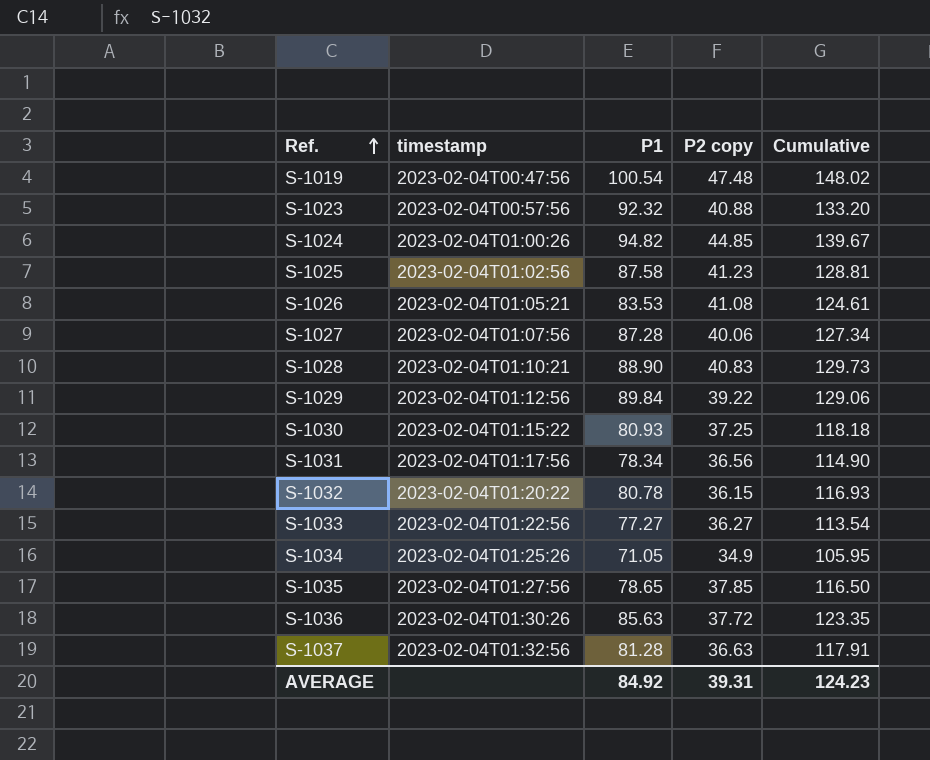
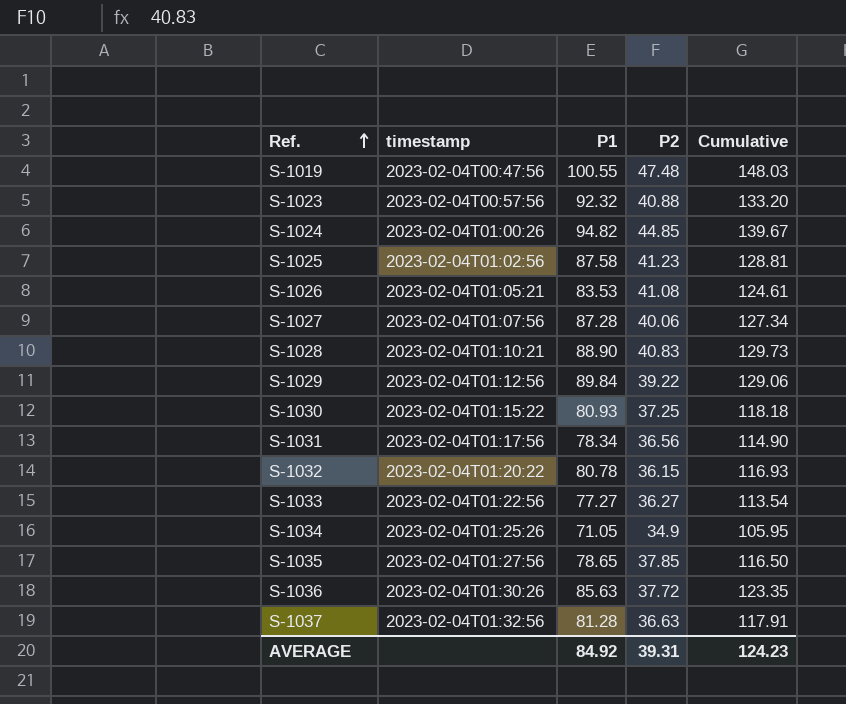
column name: P2 copy -> P2
S-1019 | P1: 100.54 -> 100.55
S-1019 | Cumulative: 148.02 -> 148.03

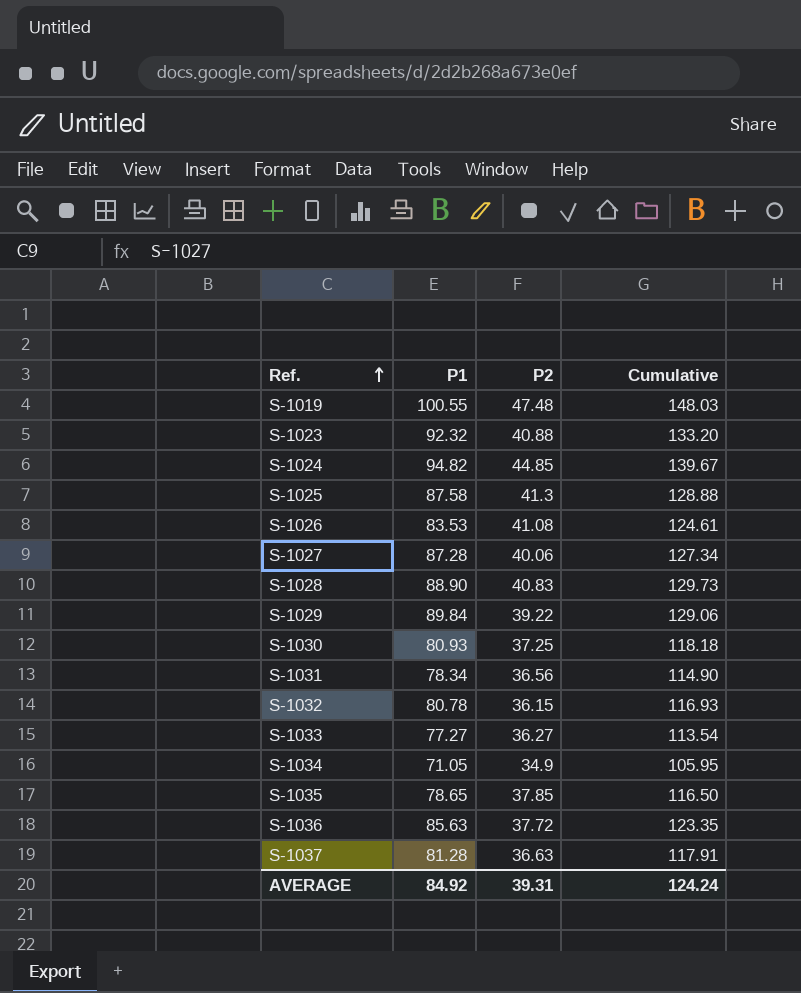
column timestamp | position: 2 -> none
S-1025 | P2: 41.23 -> 41.3
S-1025 | Cumulative: 128.81 -> 128.88
AVERAGE | Cumulative: 124.23 -> 124.24

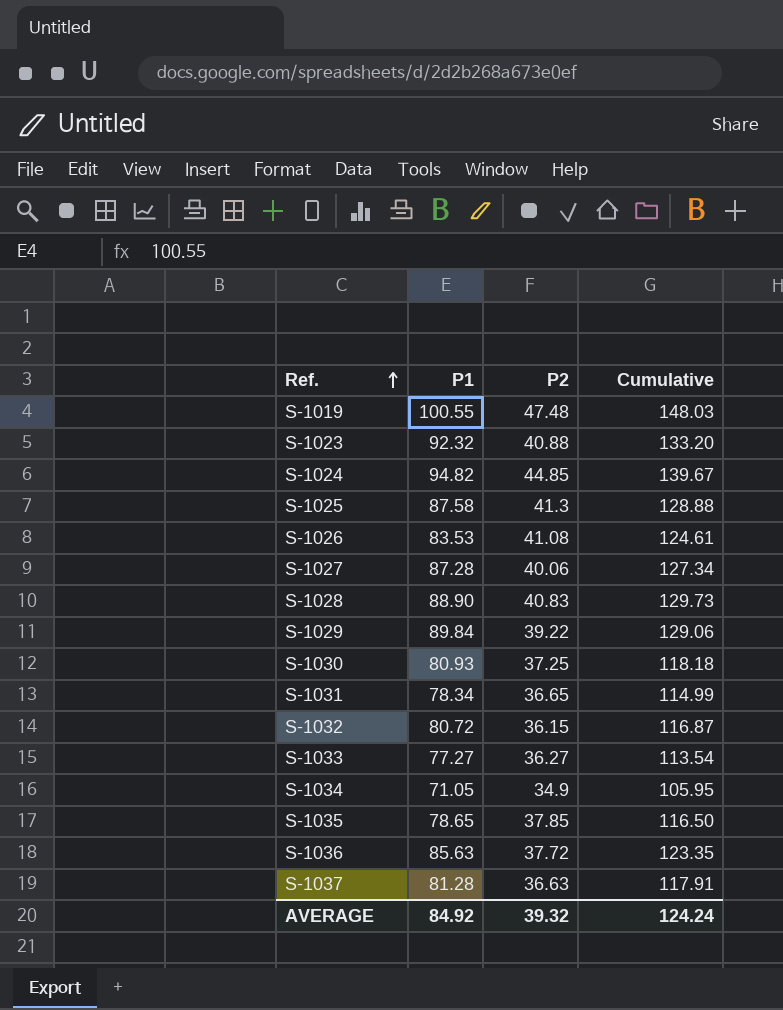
S-1031 | P2: 36.56 -> 36.65
S-1031 | Cumulative: 114.90 -> 114.99
S-1032 | P1: 80.78 -> 80.72
S-1032 | Cumulative: 116.93 -> 116.87
AVERAGE | P2: 39.31 -> 39.32

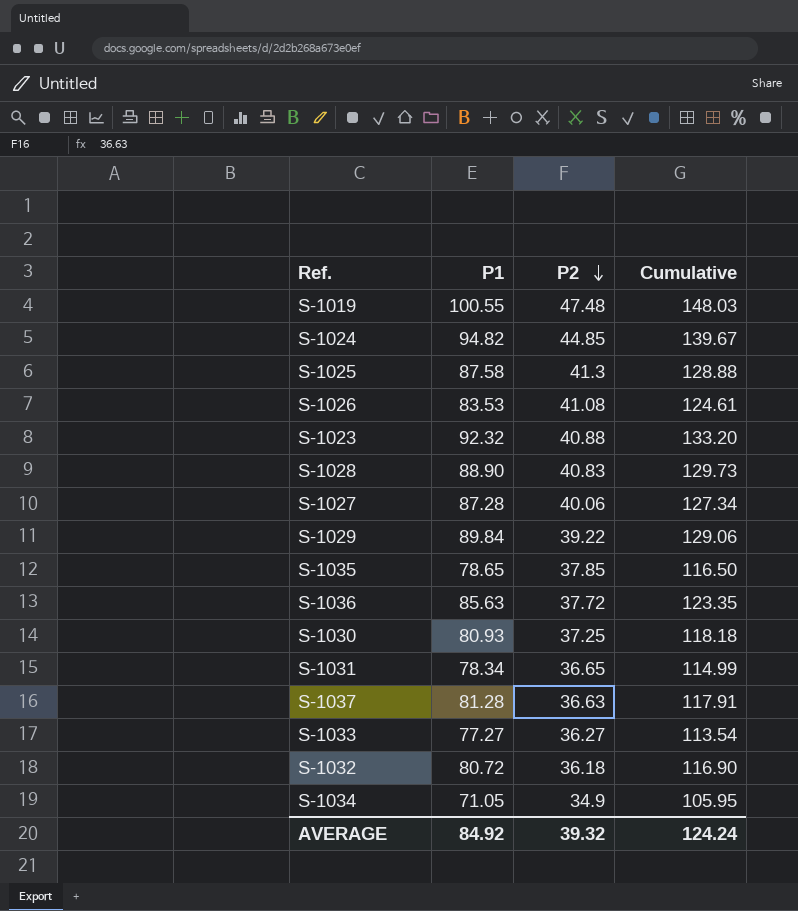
row order: Ref. ascending -> P2 descending
S-1032 | P2: 36.15 -> 36.18
S-1032 | Cumulative: 116.87 -> 116.90

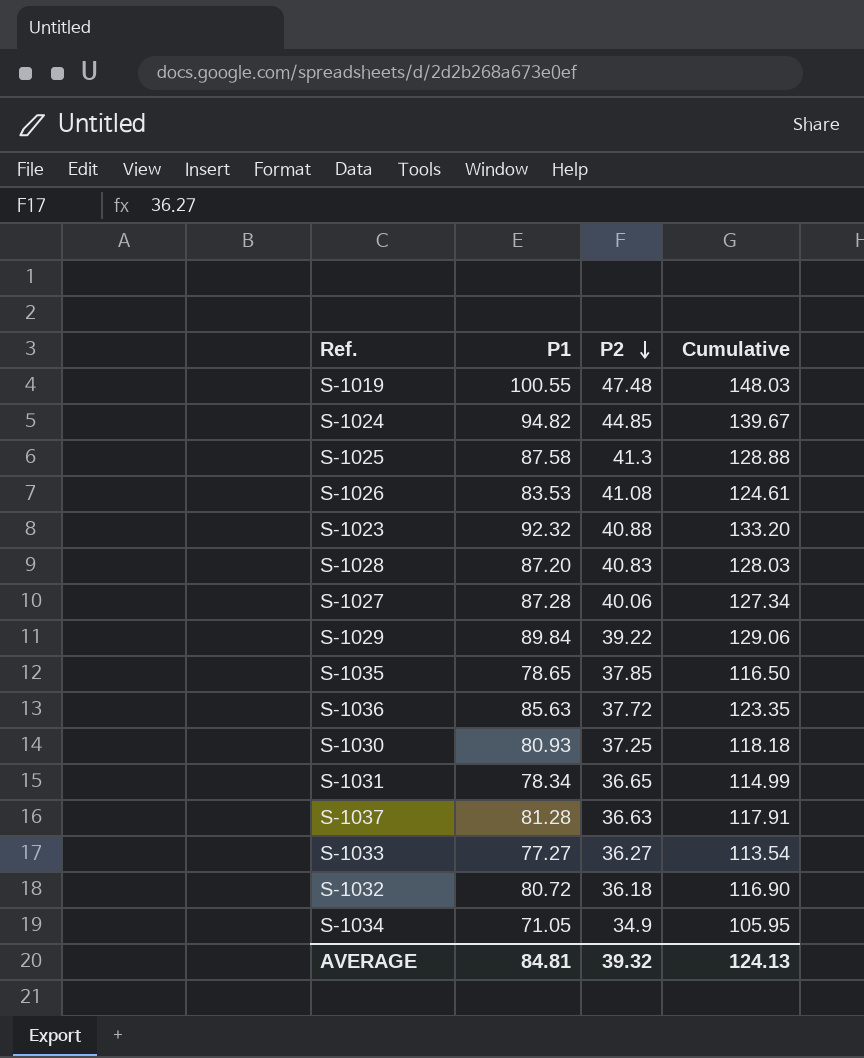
S-1028 | P1: 88.90 -> 87.20
S-1028 | Cumulative: 129.73 -> 128.03
AVERAGE | P1: 84.92 -> 84.81
AVERAGE | Cumulative: 124.24 -> 124.13

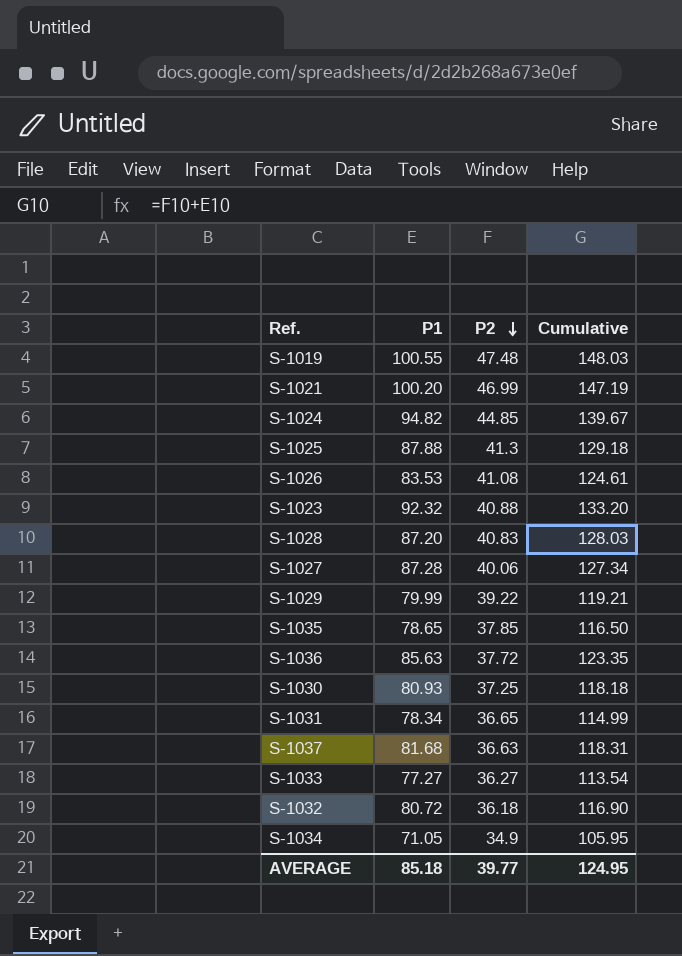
row S-1021: none -> 100.20 | 46.99 | 147.19
S-1025 | P1: 87.58 -> 87.88
S-1025 | Cumulative: 128.88 -> 129.18
S-1029 | P1: 89.84 -> 79.99
S-1029 | Cumulative: 129.06 -> 119.21
S-1037 | P1: 81.28 -> 81.68
S-1037 | Cumulative: 117.91 -> 118.31
AVERAGE | P1: 84.81 -> 85.18
AVERAGE | P2: 39.32 -> 39.77
AVERAGE | Cumulative: 124.13 -> 124.95

